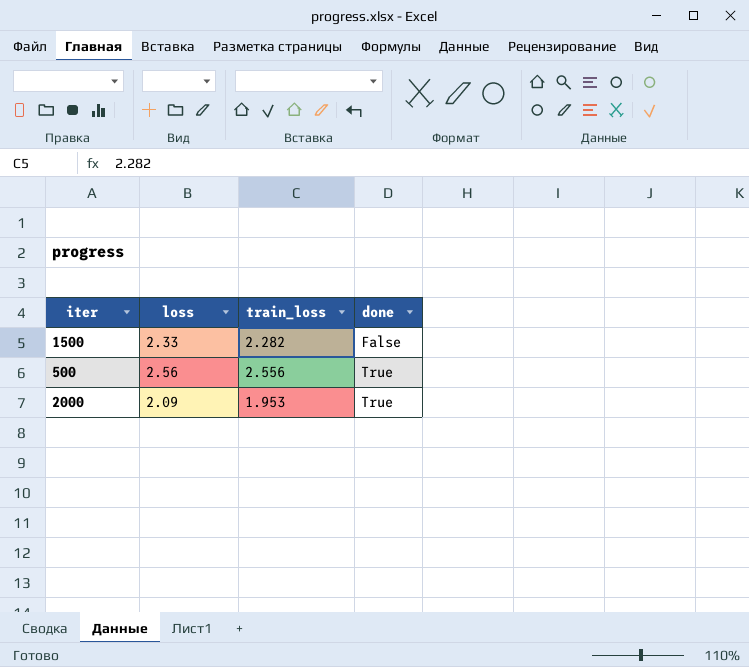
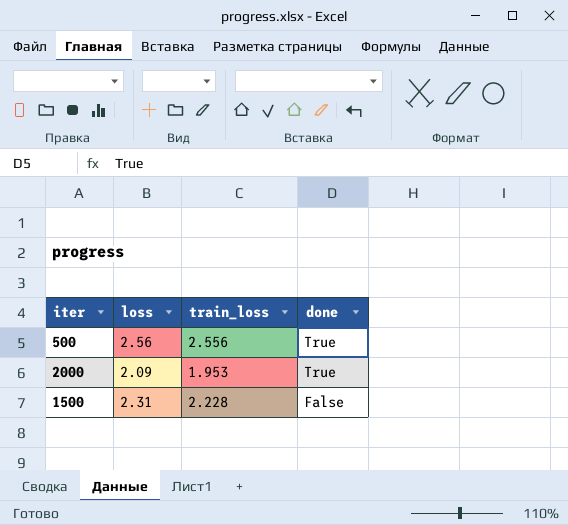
row order: done ascending -> done descending
1500 | loss: 2.33 -> 2.31
1500 | train_loss: 2.282 -> 2.228

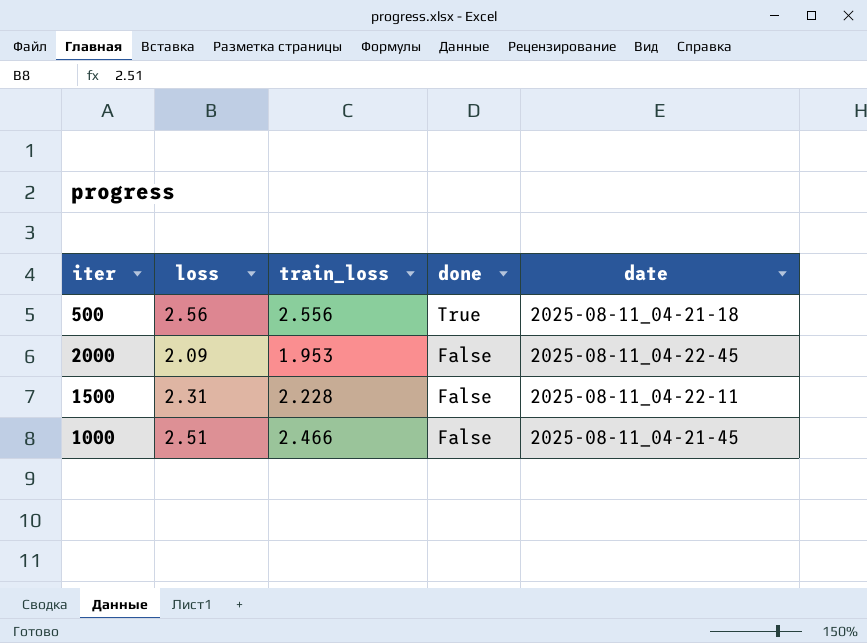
column date | position: none -> 5
2000 | done: True -> False
row 1000: none -> 2.51 | 2.466 | False | 2025-08-11_04-21-45

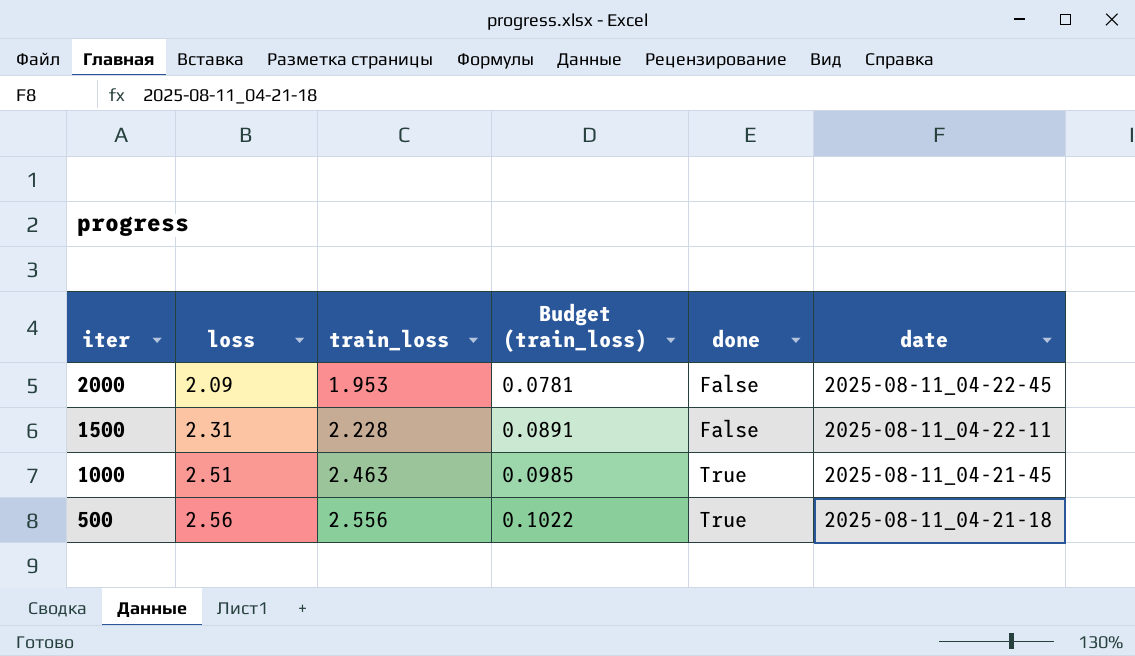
row order: done descending -> iter descending
column Budget (train_loss) | formula: none -> [train_loss] * 0.04
1000 | train_loss: 2.466 -> 2.463
1000 | done: False -> True

